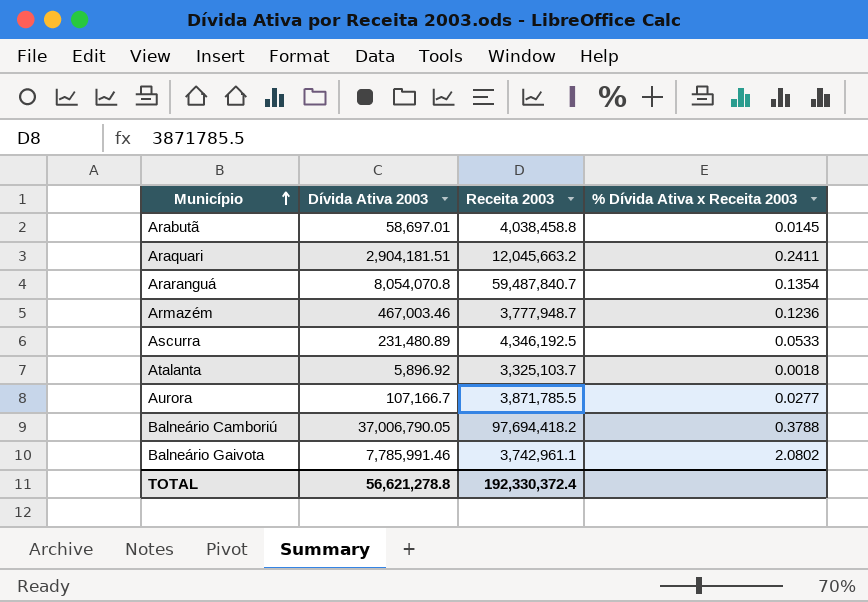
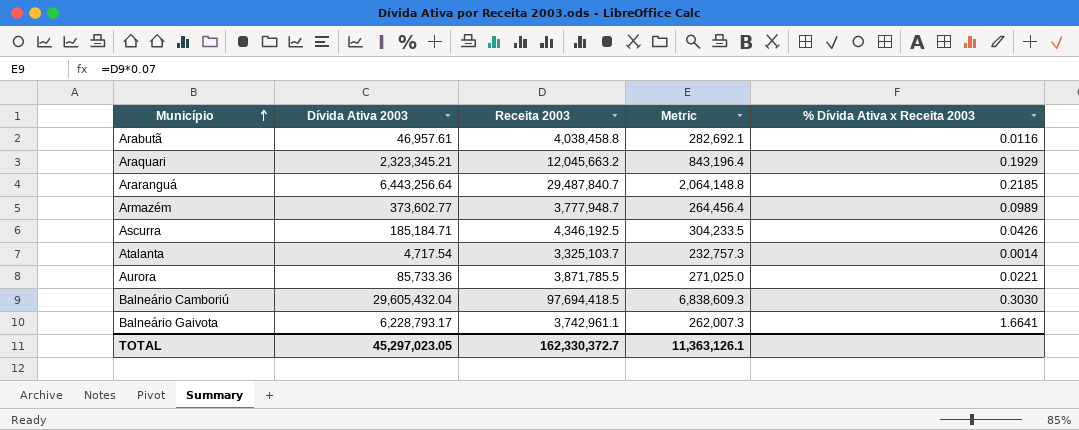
column Metric | formula: none -> [Receita 2003] * 0.07
Arabutã | Dívida Ativa 2003: 58,697.01 -> 46,957.61
Arabutã | % Dívida Ativa x Receita 2003: 0.0145 -> 0.0116
Araquari | Dívida Ativa 2003: 2,904,181.51 -> 2,323,345.21
Araquari | % Dívida Ativa x Receita 2003: 0.2411 -> 0.1929
Araranguá | Dívida Ativa 2003: 8,054,070.8 -> 6,443,256.64
Araranguá | Receita 2003: 59,487,840.7 -> 29,487,840.7
Araranguá | % Dívida Ativa x Receita 2003: 0.1354 -> 0.2185
Armazém | Dívida Ativa 2003: 467,003.46 -> 373,602.77
Armazém | % Dívida Ativa x Receita 2003: 0.1236 -> 0.0989
Ascurra | Dívida Ativa 2003: 231,480.89 -> 185,184.71
Ascurra | % Dívida Ativa x Receita 2003: 0.0533 -> 0.0426
Atalanta | Dívida Ativa 2003: 5,896.92 -> 4,717.54
Atalanta | % Dívida Ativa x Receita 2003: 0.0018 -> 0.0014
Aurora | Dívida Ativa 2003: 107,166.7 -> 85,733.36
Aurora | % Dívida Ativa x Receita 2003: 0.0277 -> 0.0221
Balneário Camboriú | Dívida Ativa 2003: 37,006,790.05 -> 29,605,432.04
Balneário Camboriú | Receita 2003: 97,694,418.2 -> 97,694,418.5
Balneário Camboriú | % Dívida Ativa x Receita 2003: 0.3788 -> 0.3030
Balneário Gaivota | Dívida Ativa 2003: 7,785,991.46 -> 6,228,793.17
Balneário Gaivota | % Dívida Ativa x Receita 2003: 2.0802 -> 1.6641
TOTAL | Dívida Ativa 2003: 56,621,278.8 -> 45,297,023.05
TOTAL | Receita 2003: 192,330,372.4 -> 162,330,372.7

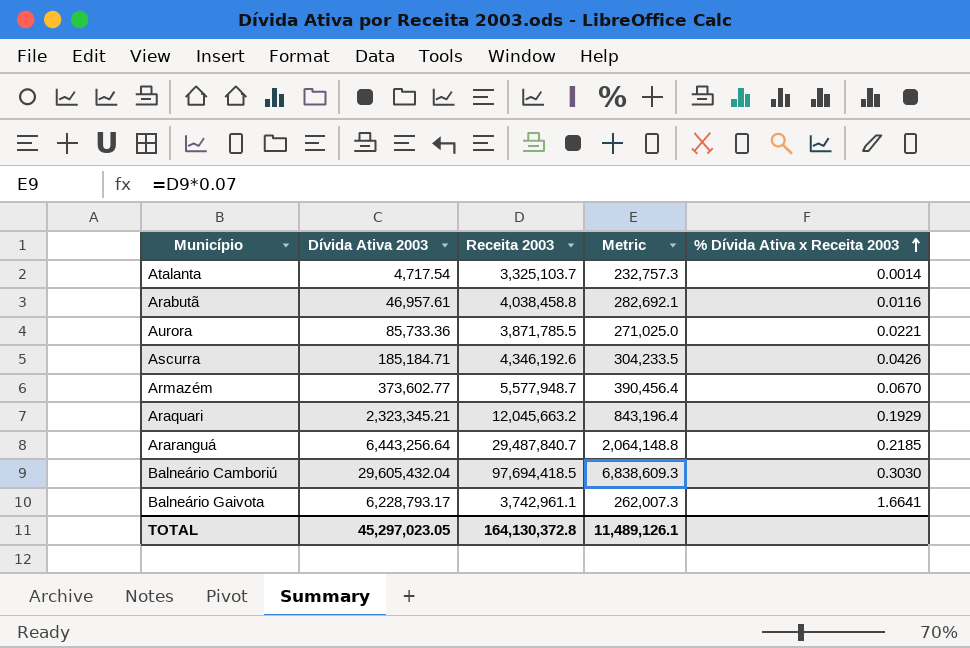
row order: Município ascending -> % Dívida Ativa x Receita 2003 ascending
Ascurra | Receita 2003: 4,346,192.5 -> 4,346,192.6
Armazém | Receita 2003: 3,777,948.7 -> 5,577,948.7
Armazém | Metric: 264,456.4 -> 390,456.4
Armazém | % Dívida Ativa x Receita 2003: 0.0989 -> 0.0670
TOTAL | Receita 2003: 162,330,372.7 -> 164,130,372.8
TOTAL | Metric: 11,363,126.1 -> 11,489,126.1

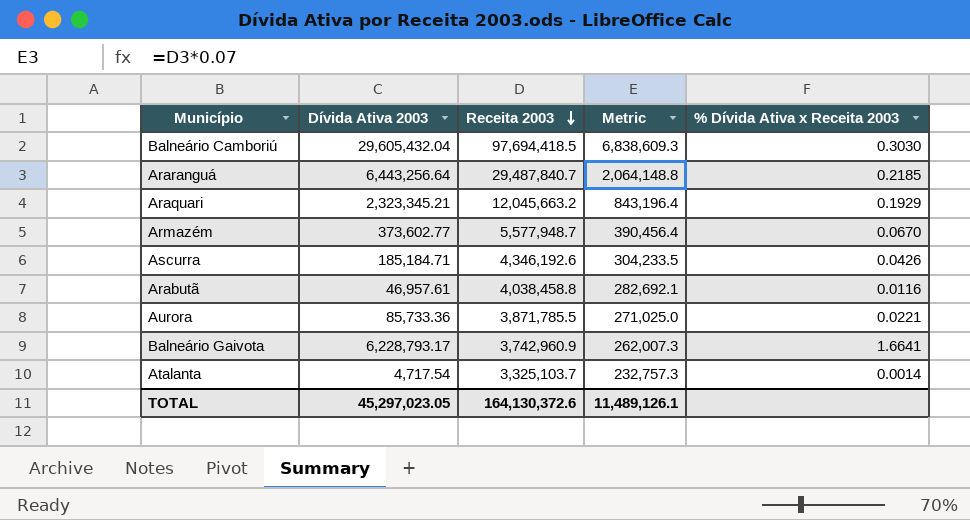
row order: % Dívida Ativa x Receita 2003 ascending -> Receita 2003 descending
Balneário Gaivota | Receita 2003: 3,742,961.1 -> 3,742,960.9
TOTAL | Receita 2003: 164,130,372.8 -> 164,130,372.6

